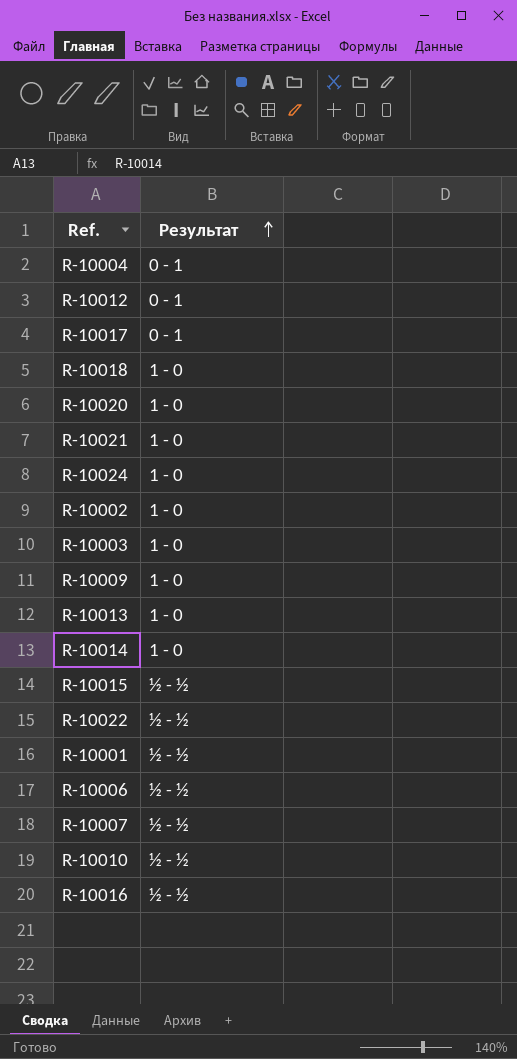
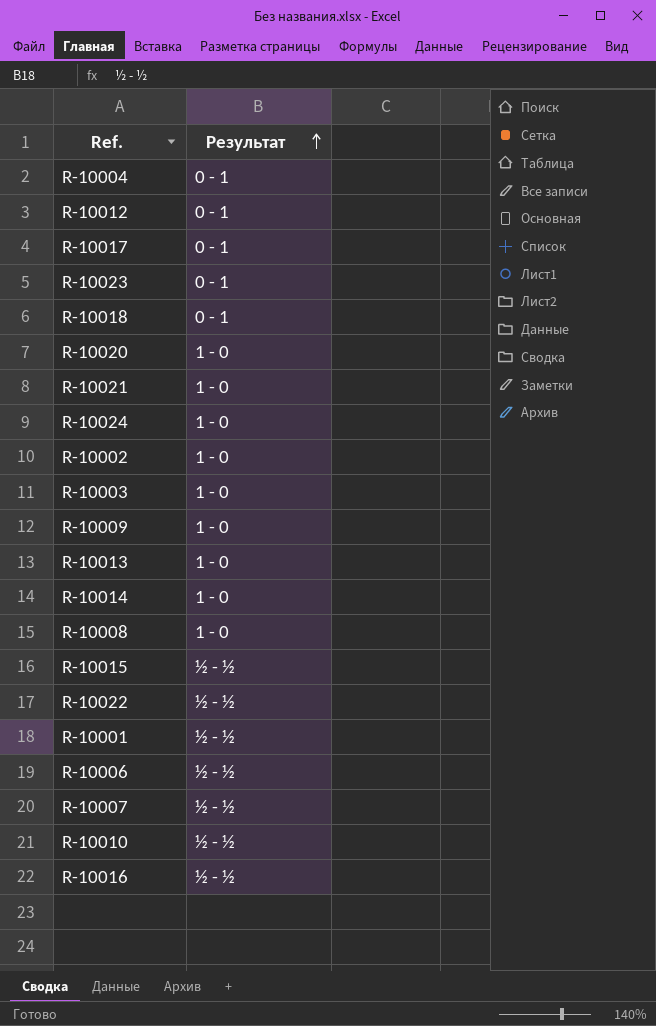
row R-10023: none -> 0 - 1
R-10018 | Результат: 1 - 0 -> 0 - 1
row R-10008: none -> 1 - 0

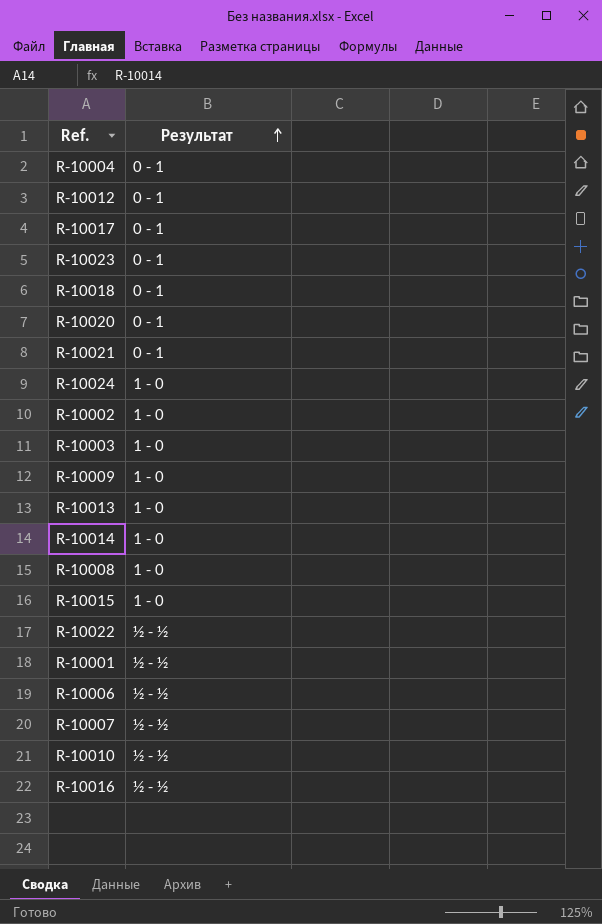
R-10020 | Результат: 1 - 0 -> 0 - 1
R-10021 | Результат: 1 - 0 -> 0 - 1
R-10015 | Результат: ½ - ½ -> 1 - 0

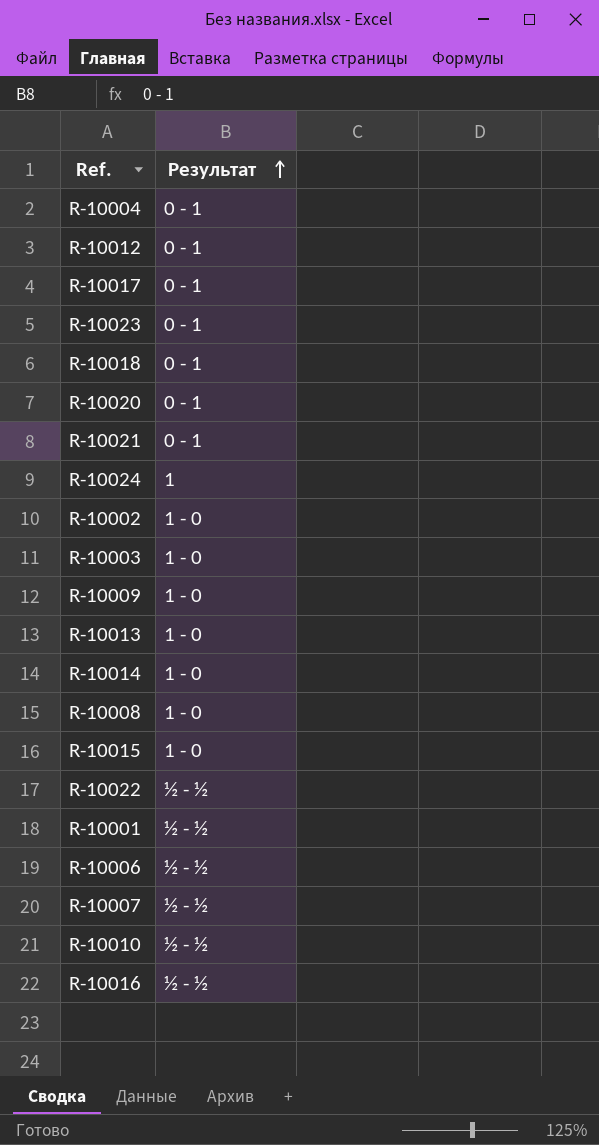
R-10024 | Результат: 1 - 0 -> 1

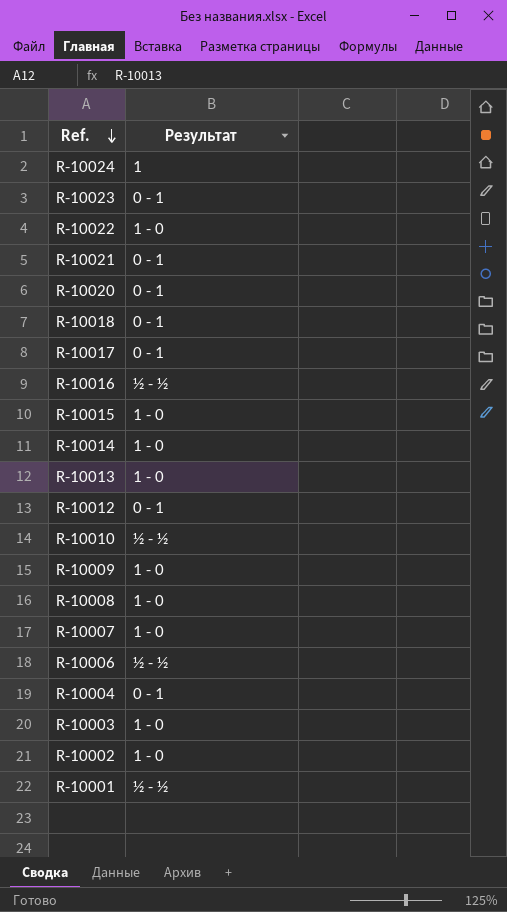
row order: Результат ascending -> Ref. descending
R-10022 | Результат: ½ - ½ -> 1 - 0
R-10007 | Результат: ½ - ½ -> 1 - 0

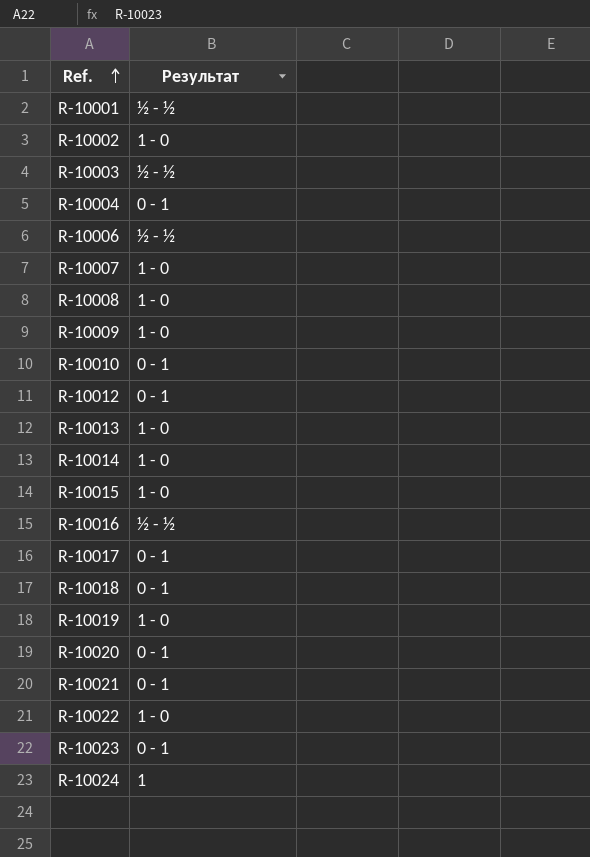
row order: Ref. descending -> Ref. ascending
R-10003 | Результат: 1 - 0 -> ½ - ½
R-10010 | Результат: ½ - ½ -> 0 - 1
row R-10019: none -> 1 - 0

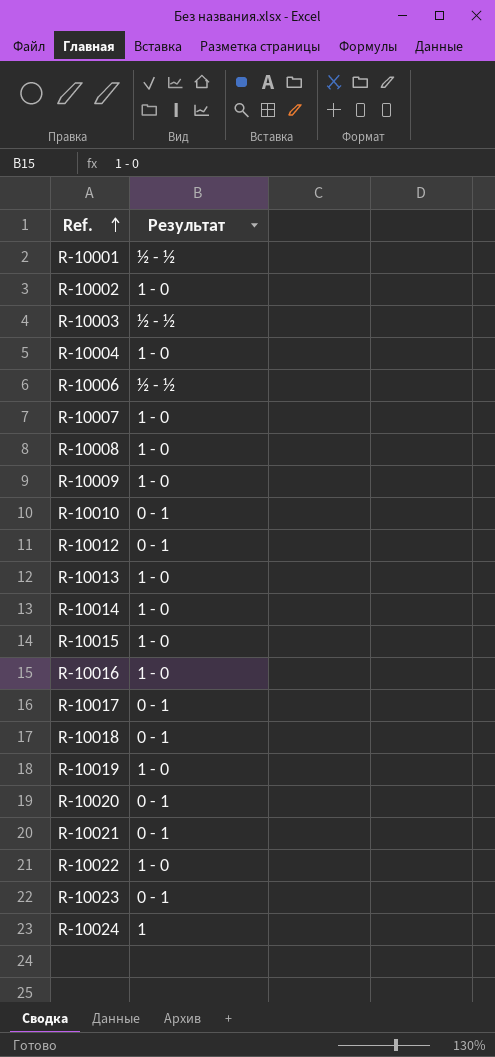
R-10004 | Результат: 0 - 1 -> 1 - 0
R-10016 | Результат: ½ - ½ -> 1 - 0

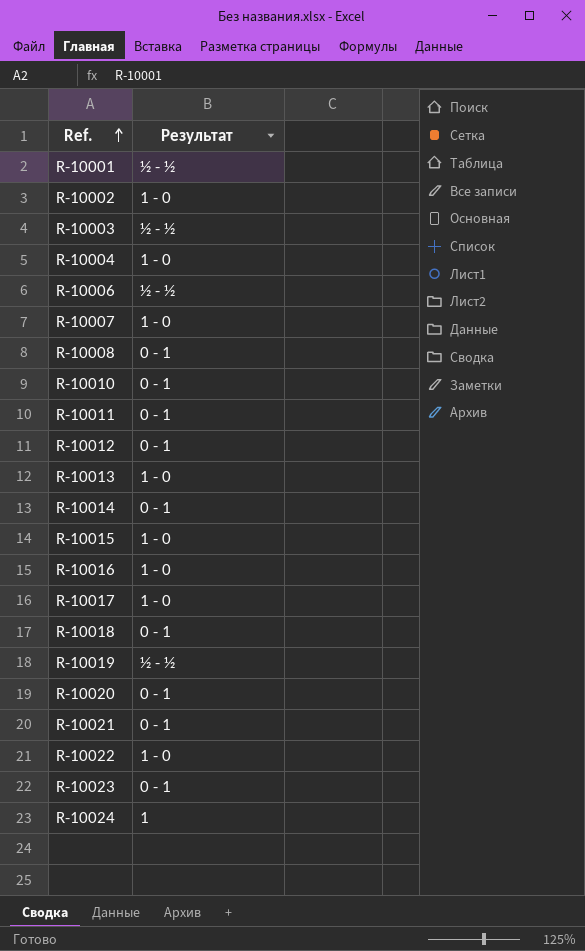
row R-10009: 1 - 0 -> none
R-10008 | Результат: 1 - 0 -> 0 - 1
row R-10011: none -> 0 - 1
R-10014 | Результат: 1 - 0 -> 0 - 1
R-10017 | Результат: 0 - 1 -> 1 - 0
R-10019 | Результат: 1 - 0 -> ½ - ½

